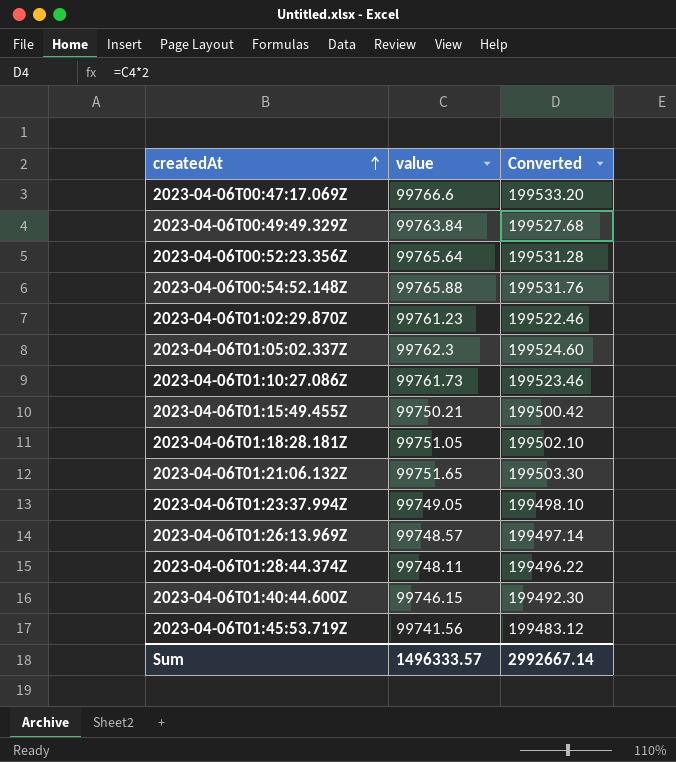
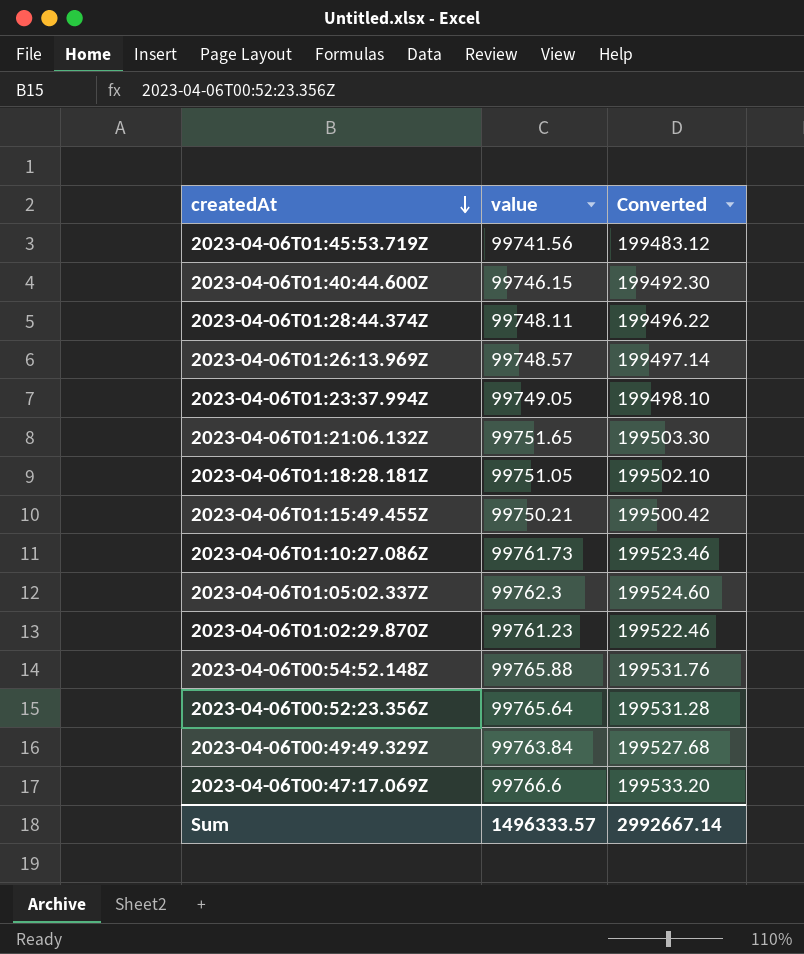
row order: createdAt ascending -> createdAt descending

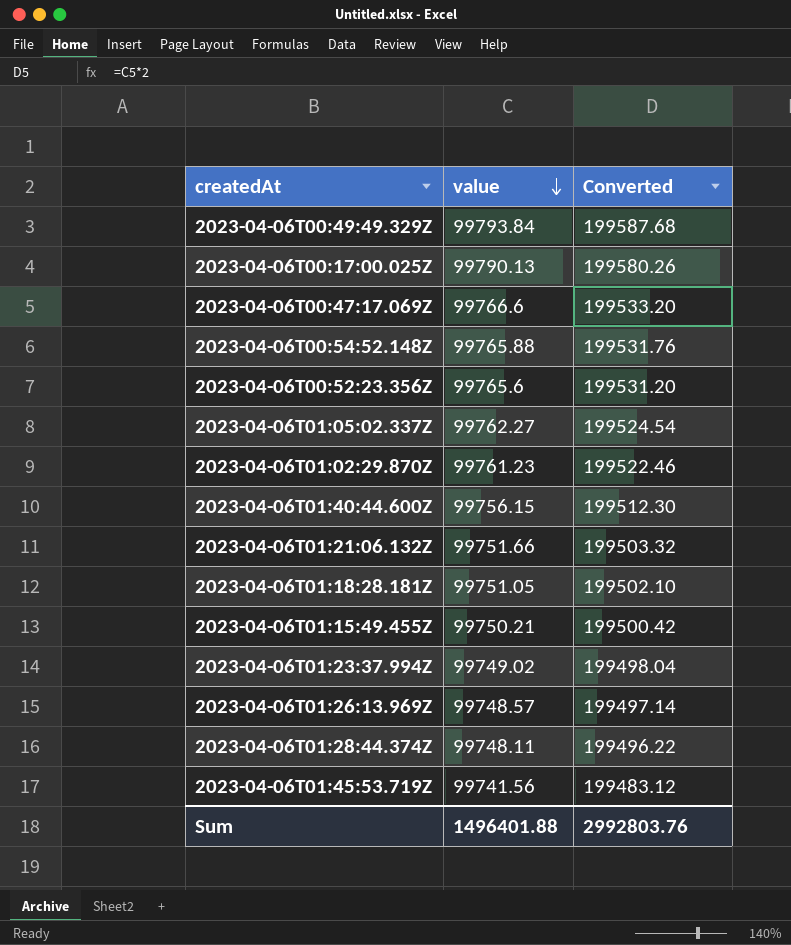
row order: createdAt descending -> value descending
row 2023-04-06T01:10:27.086Z: 99761.73 | 199523.46 -> none
2023-04-06T00:49:49.329Z | value: 99763.84 -> 99793.84
2023-04-06T00:49:49.329Z | Converted: 199527.68 -> 199587.68
row 2023-04-06T00:17:00.025Z: none -> 99790.13 | 199580.26
2023-04-06T00:52:23.356Z | value: 99765.64 -> 99765.6
2023-04-06T00:52:23.356Z | Converted: 199531.28 -> 199531.20
2023-04-06T01:05:02.337Z | value: 99762.3 -> 99762.27
2023-04-06T01:05:02.337Z | Converted: 199524.60 -> 199524.54
2023-04-06T01:40:44.600Z | value: 99746.15 -> 99756.15
2023-04-06T01:40:44.600Z | Converted: 199492.30 -> 199512.30
2023-04-06T01:21:06.132Z | value: 99751.65 -> 99751.66
2023-04-06T01:21:06.132Z | Converted: 199503.30 -> 199503.32
2023-04-06T01:23:37.994Z | value: 99749.05 -> 99749.02
2023-04-06T01:23:37.994Z | Converted: 199498.10 -> 199498.04
Sum | value: 1496333.57 -> 1496401.88
Sum | Converted: 2992667.14 -> 2992803.76

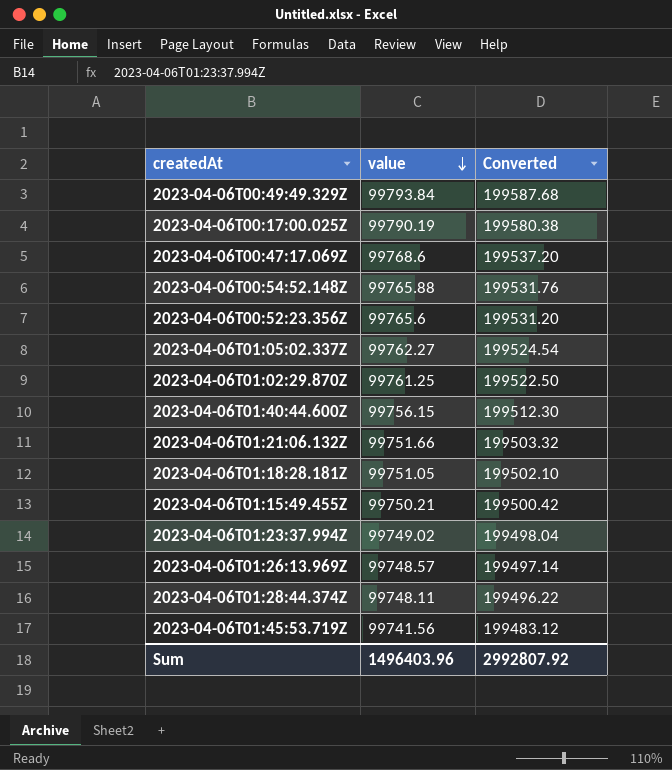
2023-04-06T00:17:00.025Z | value: 99790.13 -> 99790.19
2023-04-06T00:17:00.025Z | Converted: 199580.26 -> 199580.38
2023-04-06T00:47:17.069Z | value: 99766.6 -> 99768.6
2023-04-06T00:47:17.069Z | Converted: 199533.20 -> 199537.20
2023-04-06T01:02:29.870Z | value: 99761.23 -> 99761.25
2023-04-06T01:02:29.870Z | Converted: 199522.46 -> 199522.50
Sum | value: 1496401.88 -> 1496403.96
Sum | Converted: 2992803.76 -> 2992807.92

